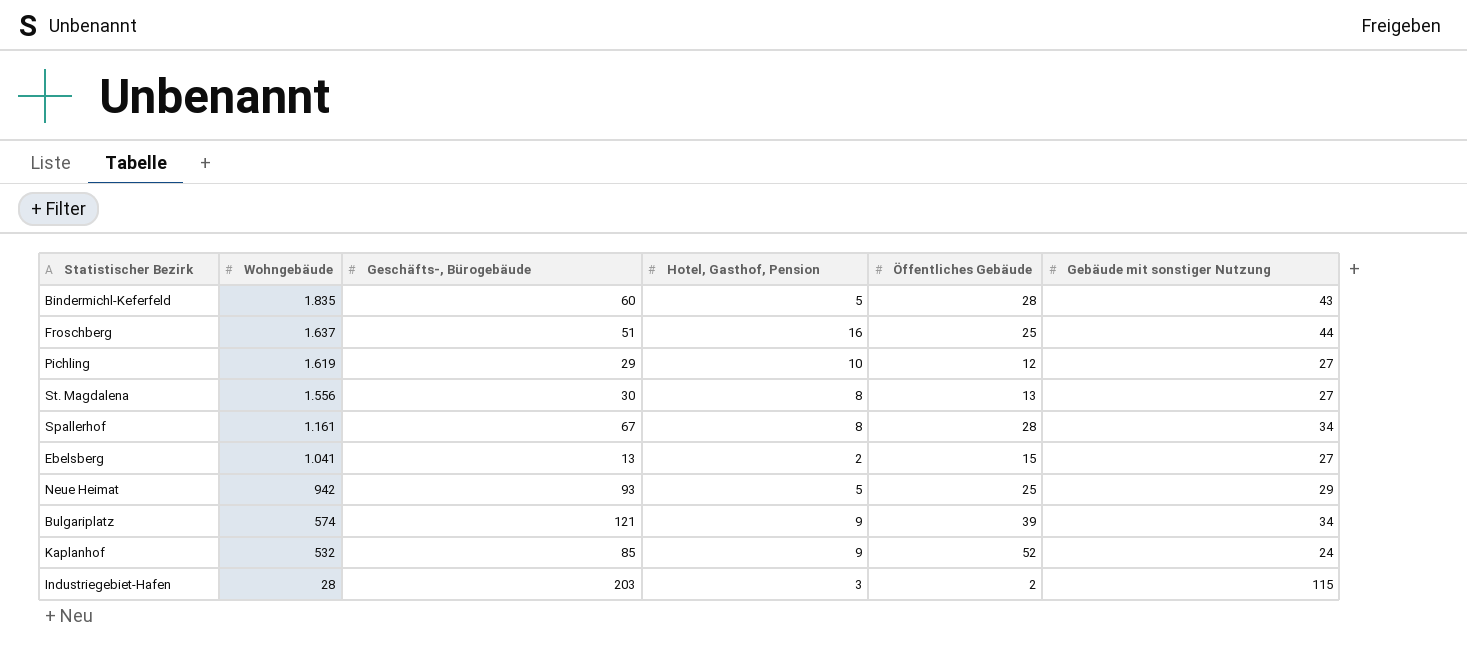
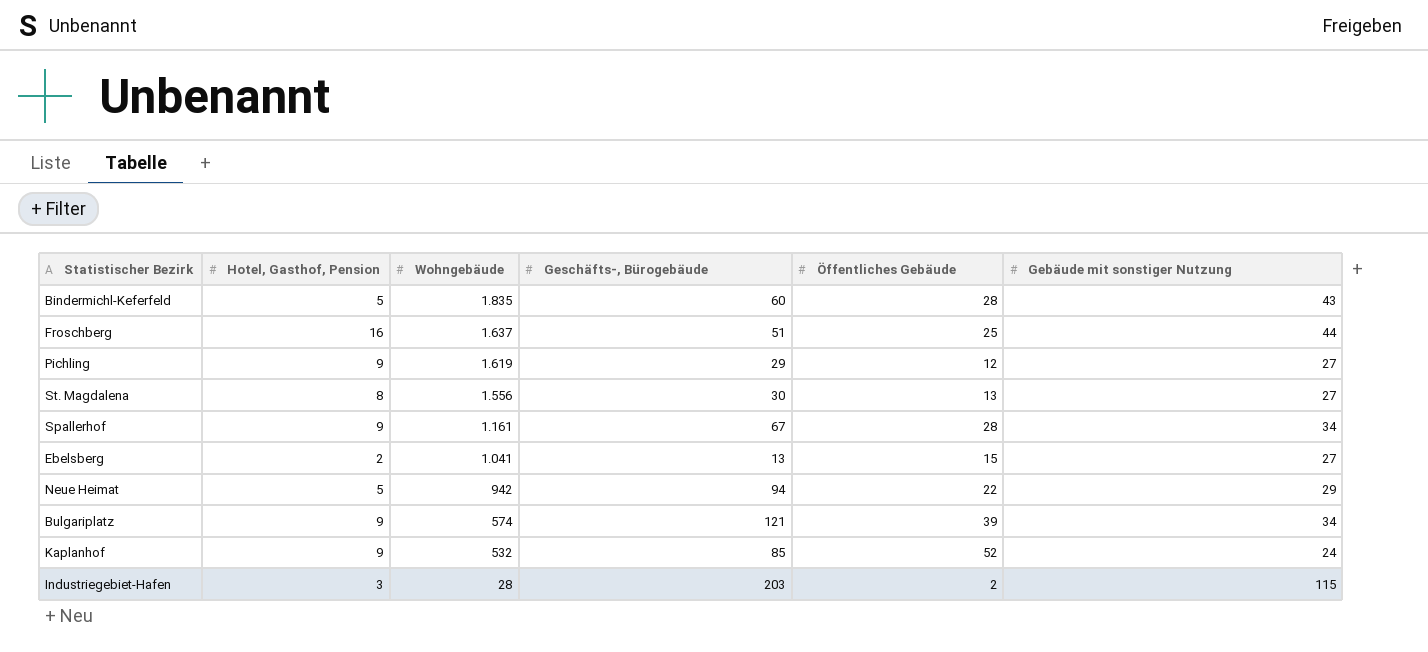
column Hotel, Gasthof, Pension | position: 4 -> 2
Pichling | Hotel, Gasthof, Pension: 10 -> 9
Spallerhof | Hotel, Gasthof, Pension: 8 -> 9
Neue Heimat | Geschäfts-, Bürogebäude: 93 -> 94
Neue Heimat | Öffentliches Gebäude: 25 -> 22

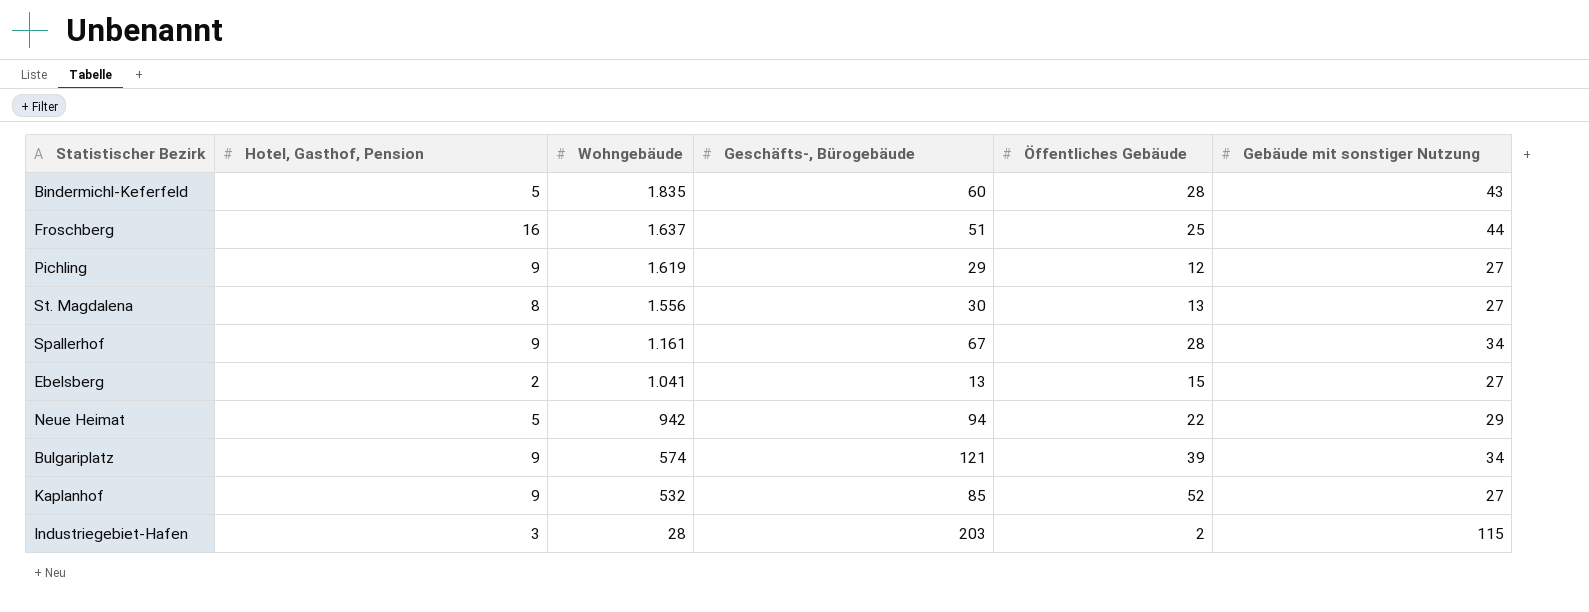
Kaplanhof | Gebäude mit sonstiger Nutzung: 24 -> 27

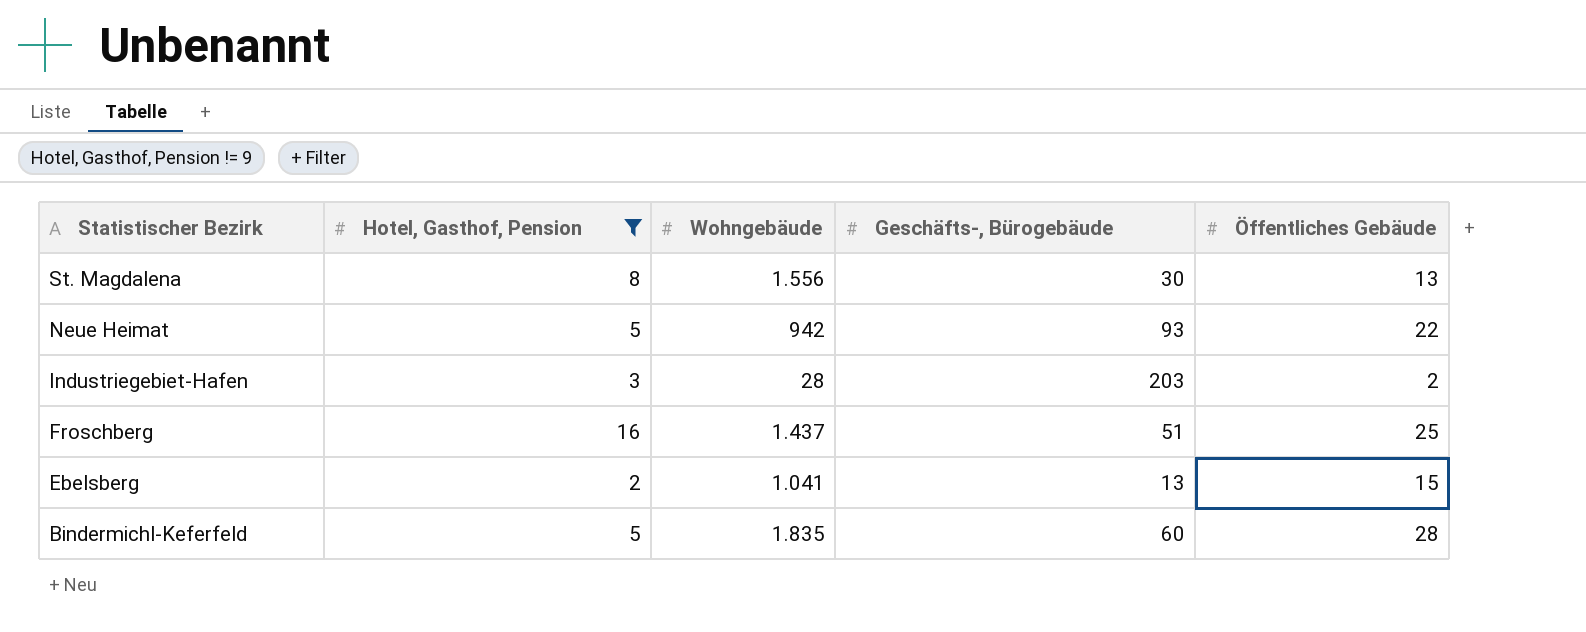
filter: none -> Hotel, Gasthof, Pension != 9
row order: Wohngebäude descending -> Statistischer Bezirk descending
column Gebäude mit sonstiger Nutzung | position: 6 -> none
Neue Heimat | Geschäfts-, Bürogebäude: 94 -> 93
Froschberg | Wohngebäude: 1.637 -> 1.437

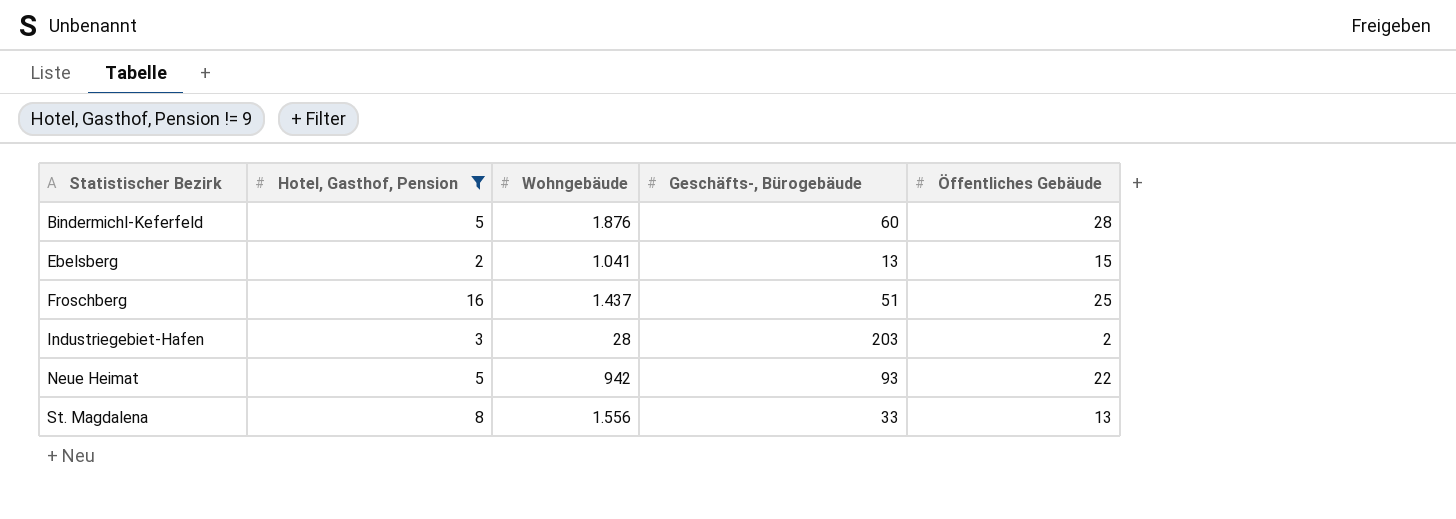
row order: Statistischer Bezirk descending -> Statistischer Bezirk ascending
Bindermichl-Keferfeld | Wohngebäude: 1.835 -> 1.876
St. Magdalena | Geschäfts-, Bürogebäude: 30 -> 33

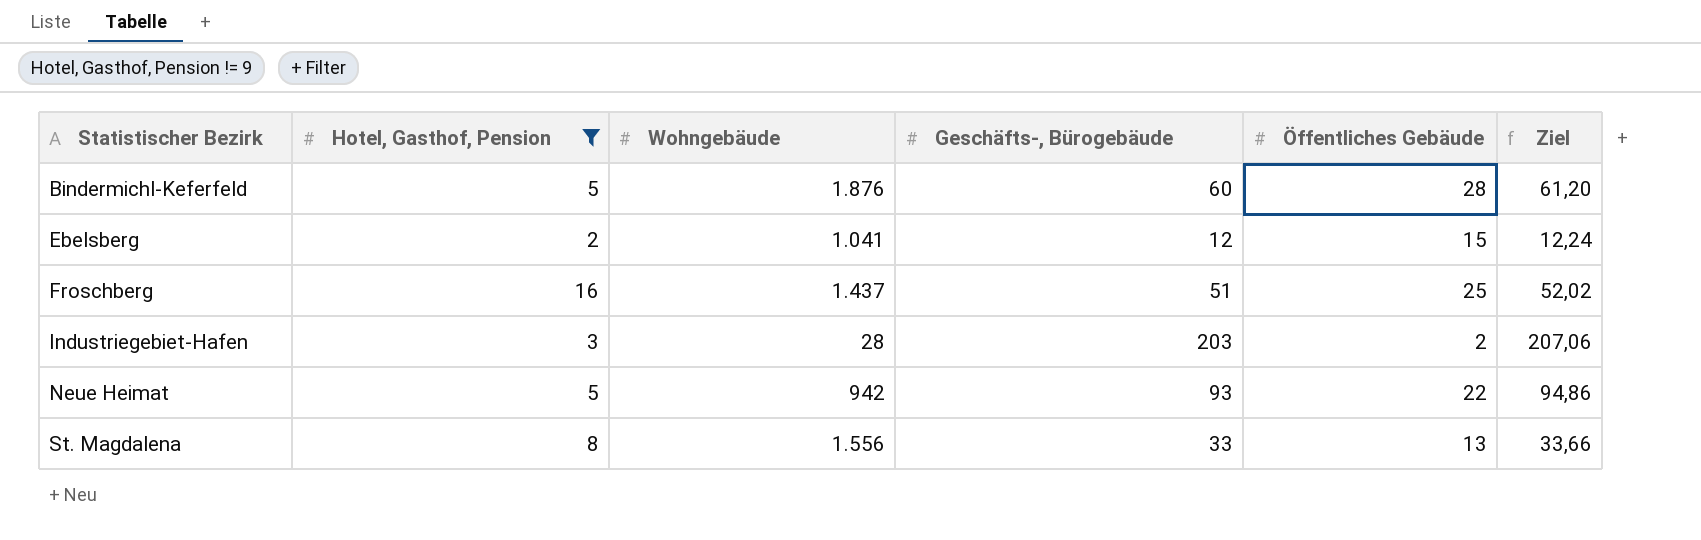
column Ziel | formula: none -> [Geschäfts-, Bürogebäude] * 1,02
Ebelsberg | Geschäfts-, Bürogebäude: 13 -> 12

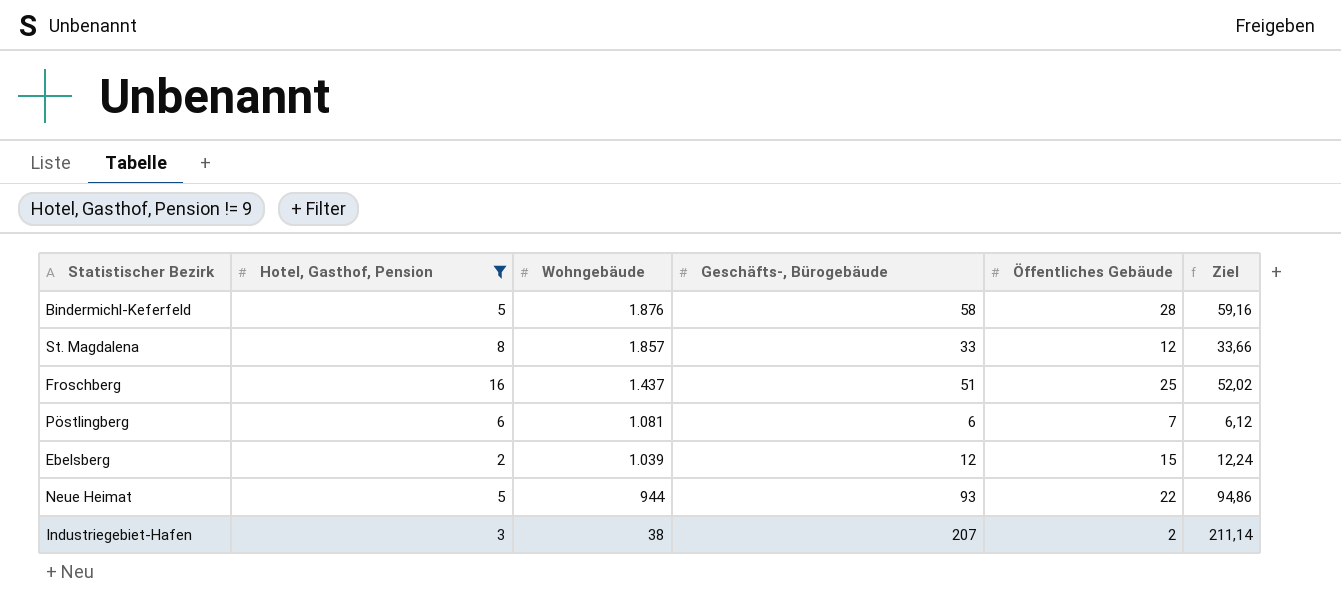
row order: Statistischer Bezirk ascending -> Wohngebäude descending
Bindermichl-Keferfeld | Geschäfts-, Bürogebäude: 60 -> 58
Bindermichl-Keferfeld | Ziel: 61,20 -> 59,16
St. Magdalena | Wohngebäude: 1.556 -> 1.857
St. Magdalena | Öffentliches Gebäude: 13 -> 12
row Pöstlingberg: none -> 6 | 1.081 | 6 | 7 | 6,12
Ebelsberg | Wohngebäude: 1.041 -> 1.039
Neue Heimat | Wohngebäude: 942 -> 944
Industriegebiet-Hafen | Wohngebäude: 28 -> 38
Industriegebiet-Hafen | Geschäfts-, Bürogebäude: 203 -> 207
Industriegebiet-Hafen | Ziel: 207,06 -> 211,14

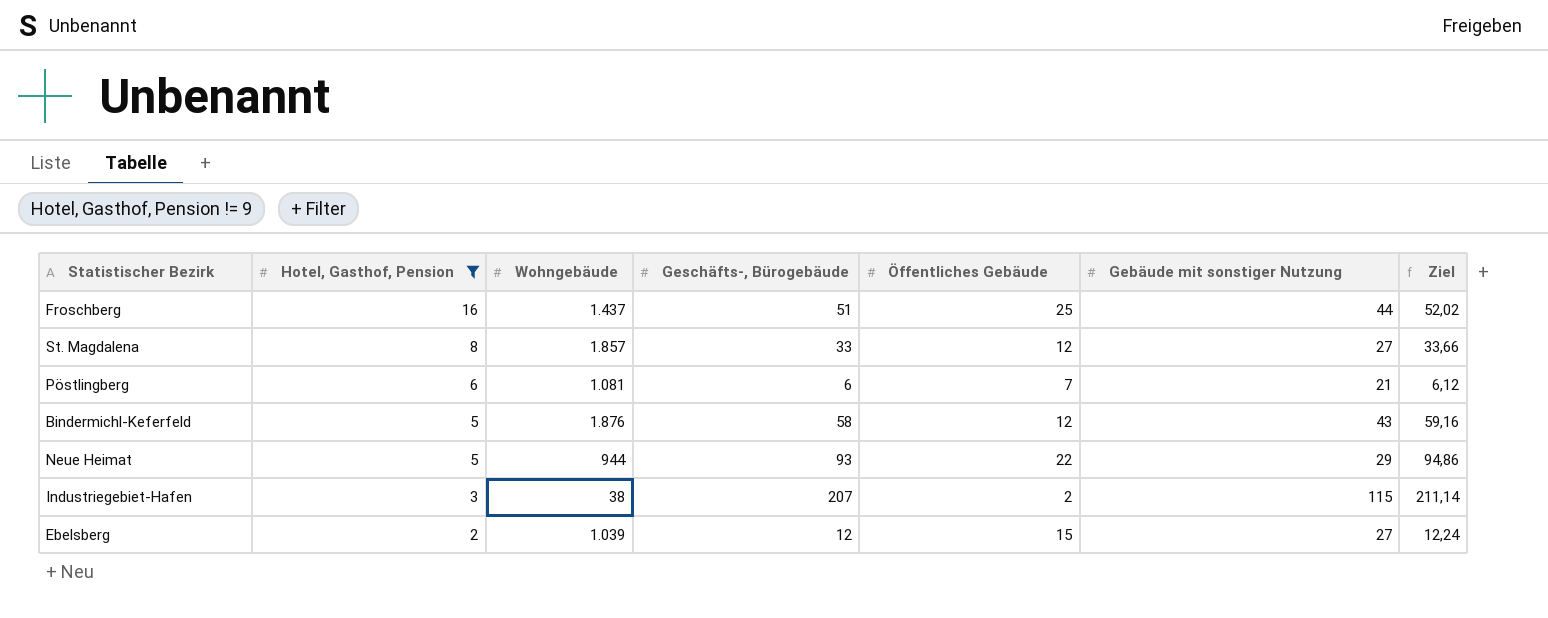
row order: Wohngebäude descending -> Hotel, Gasthof, Pension descending
column Gebäude mit sonstiger Nutzung | position: none -> 6
Bindermichl-Keferfeld | Öffentliches Gebäude: 28 -> 12

